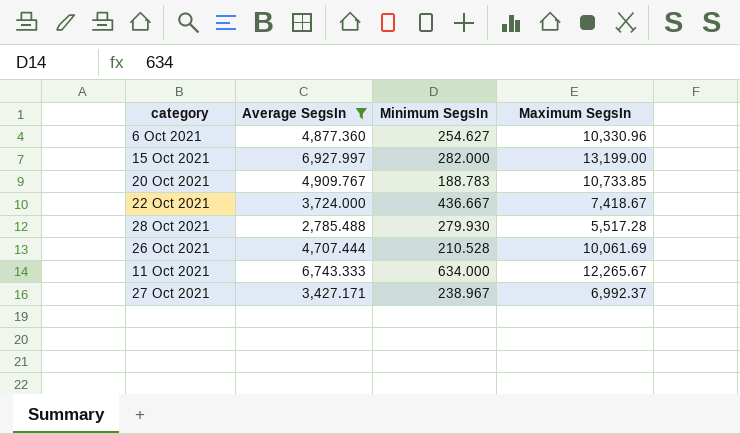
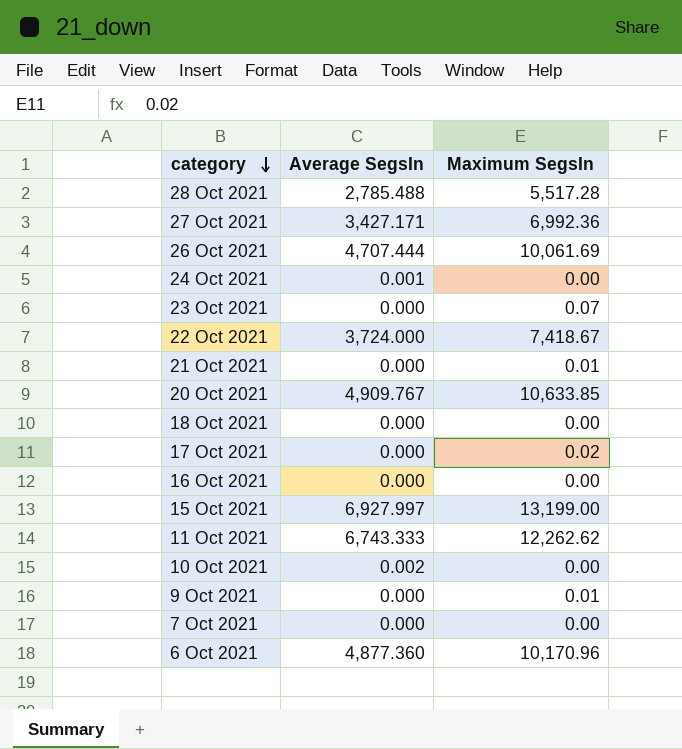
filter: Average SegsIn >= 2,785.488 -> none
row order: none -> category descending
column Minimum SegsIn | position: 3 -> none
27 Oct 2021 | Maximum SegsIn: 6,992.37 -> 6,992.36
20 Oct 2021 | Maximum SegsIn: 10,733.85 -> 10,633.85
11 Oct 2021 | Maximum SegsIn: 12,265.67 -> 12,262.62
6 Oct 2021 | Maximum SegsIn: 10,330.96 -> 10,170.96

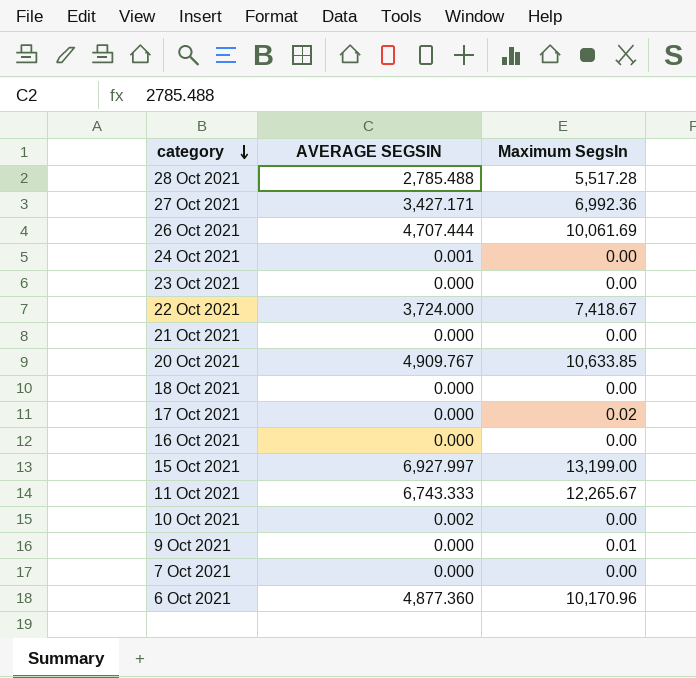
column name: Average SegsIn -> AVERAGE SEGSIN
23 Oct 2021 | Maximum SegsIn: 0.07 -> 0.00
21 Oct 2021 | Maximum SegsIn: 0.01 -> 0.00
11 Oct 2021 | Maximum SegsIn: 12,262.62 -> 12,265.67

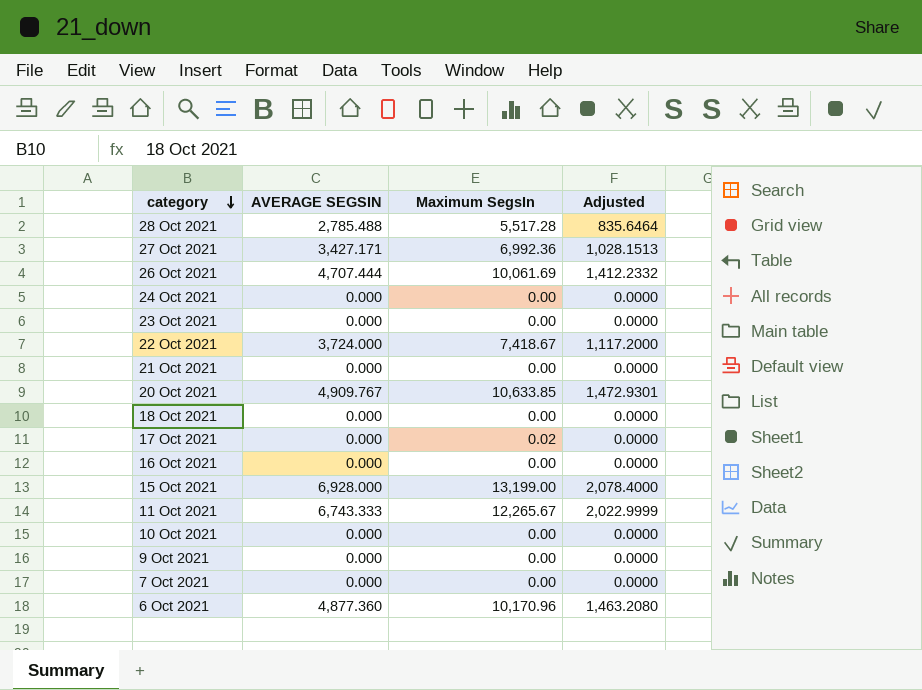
column Adjusted | formula: none -> [AVERAGE SEGSIN] * 0.3
24 Oct 2021 | AVERAGE SEGSIN: 0.001 -> 0.000
15 Oct 2021 | AVERAGE SEGSIN: 6,927.997 -> 6,928.000
10 Oct 2021 | AVERAGE SEGSIN: 0.002 -> 0.000
9 Oct 2021 | Maximum SegsIn: 0.01 -> 0.00

